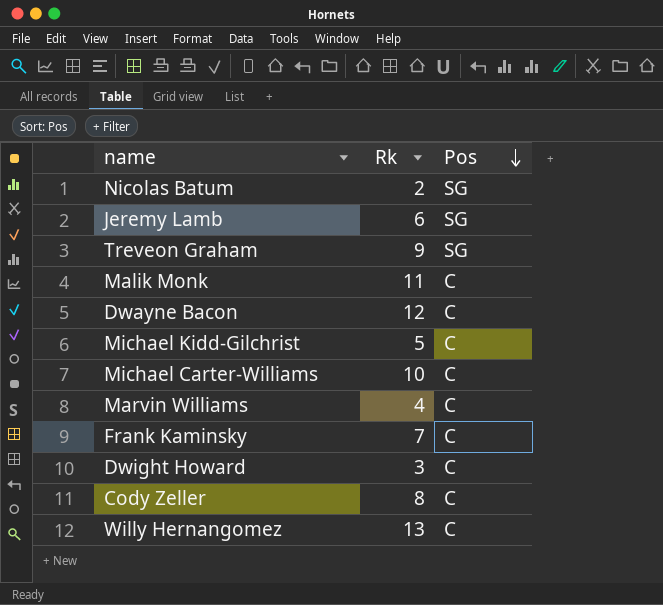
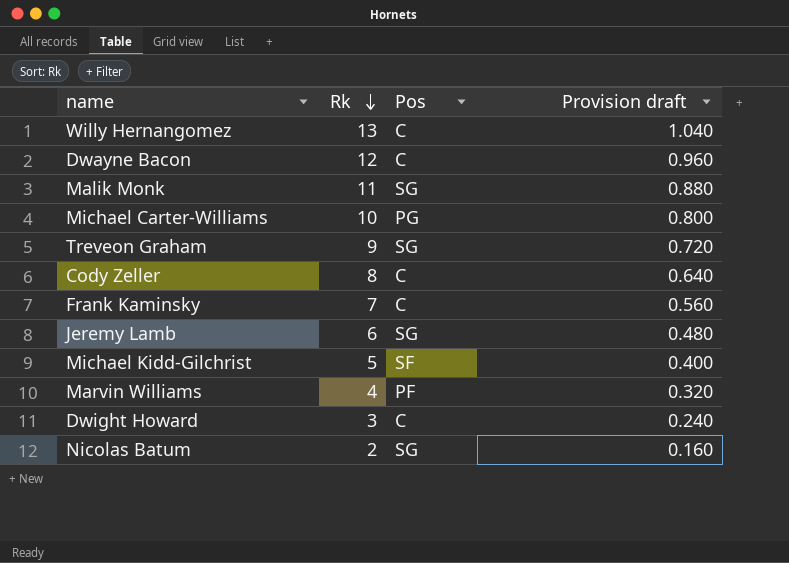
row order: Pos descending -> Rk descending
column Provision draft | formula: none -> [Rk] * 0.08
Malik Monk | Pos: C -> SG
Michael Carter-Williams | Pos: C -> PG
Michael Kidd-Gilchrist | Pos: C -> SF
Marvin Williams | Pos: C -> PF

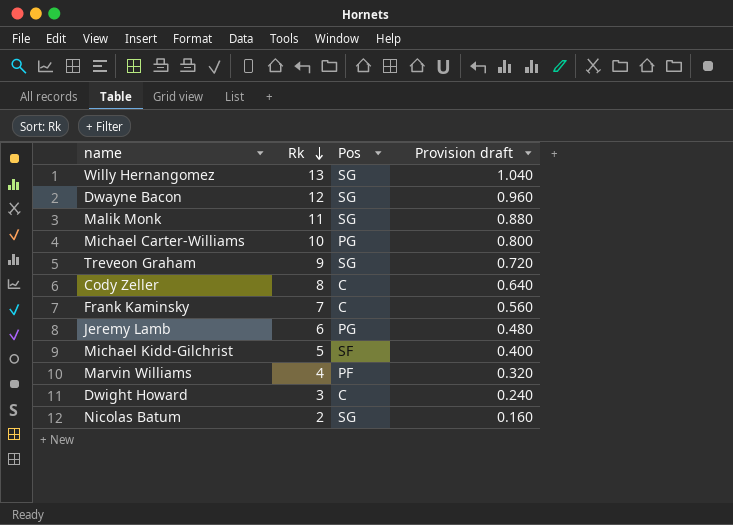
Willy Hernangomez | Pos: C -> SG
Dwayne Bacon | Pos: C -> SG
Jeremy Lamb | Pos: SG -> PG

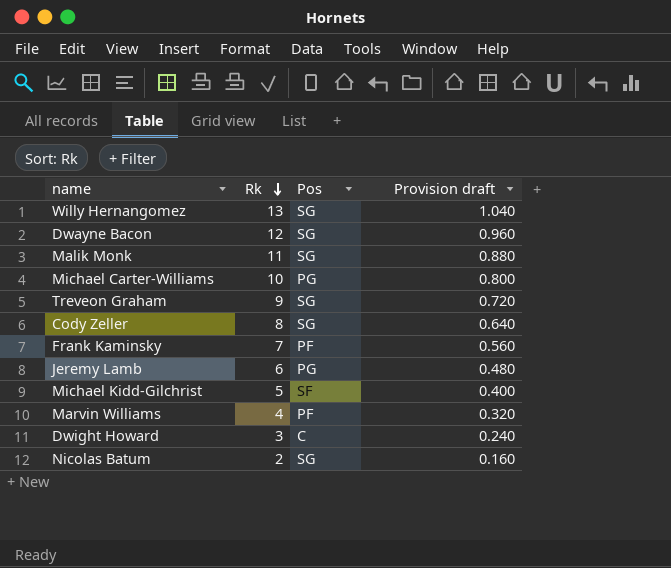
Cody Zeller | Pos: C -> SG
Frank Kaminsky | Pos: C -> PF

